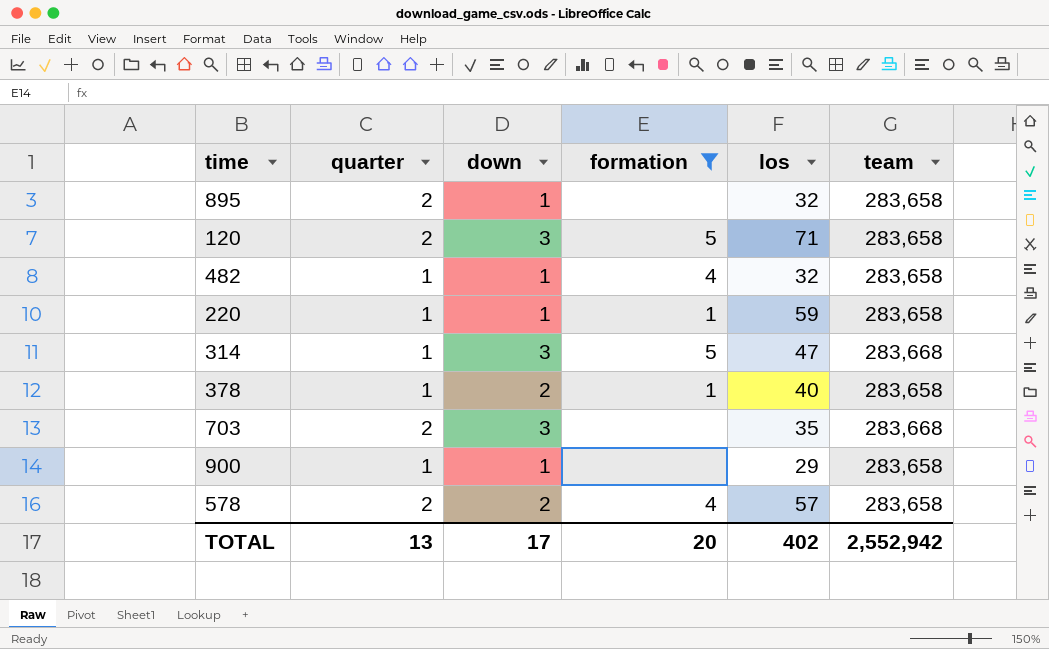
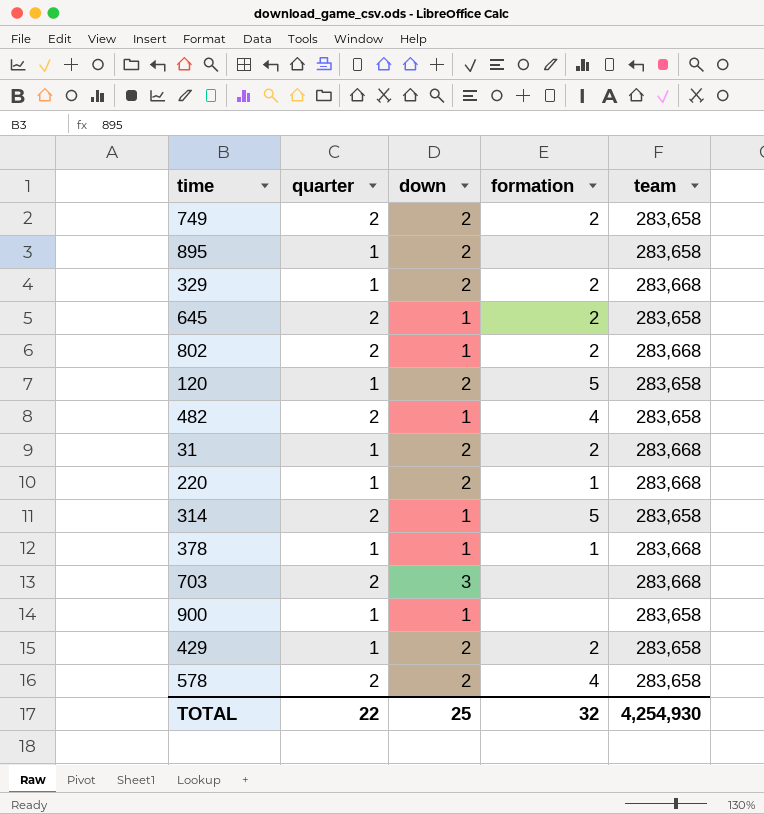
filter: formation != 2 -> none
column los | position: 5 -> none
895 | quarter: 2 -> 1
895 | down: 1 -> 2
120 | quarter: 2 -> 1
120 | down: 3 -> 2
482 | quarter: 1 -> 2
220 | down: 1 -> 2
220 | team: 283,658 -> 283,668
314 | quarter: 1 -> 2
314 | down: 3 -> 1
314 | team: 283,668 -> 283,658
378 | down: 2 -> 1
378 | team: 283,658 -> 283,668
TOTAL | quarter: 13 -> 22
TOTAL | down: 17 -> 25
TOTAL | formation: 20 -> 32
TOTAL | team: 2,552,942 -> 4,254,930

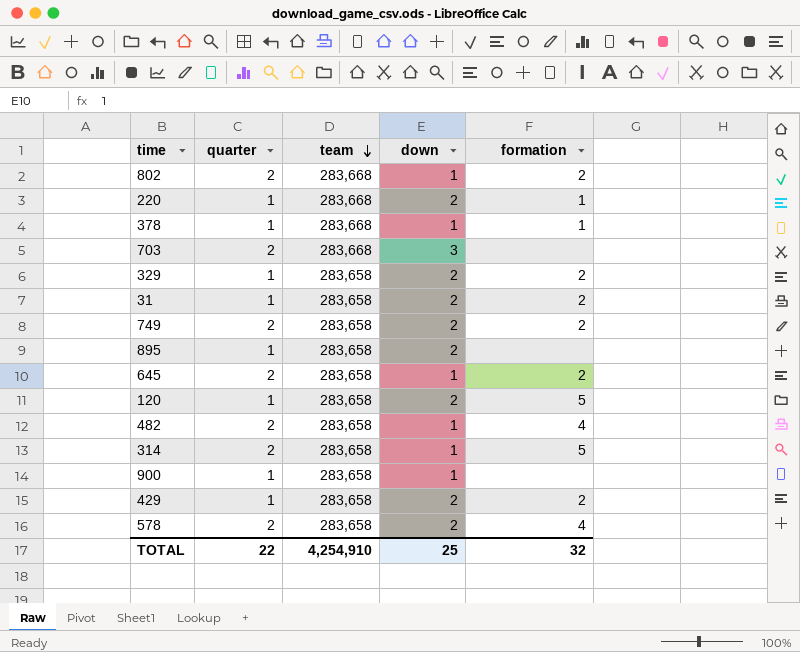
row order: none -> team descending
column team | position: 5 -> 3
329 | team: 283,668 -> 283,658
31 | team: 283,668 -> 283,658
TOTAL | team: 4,254,930 -> 4,254,910

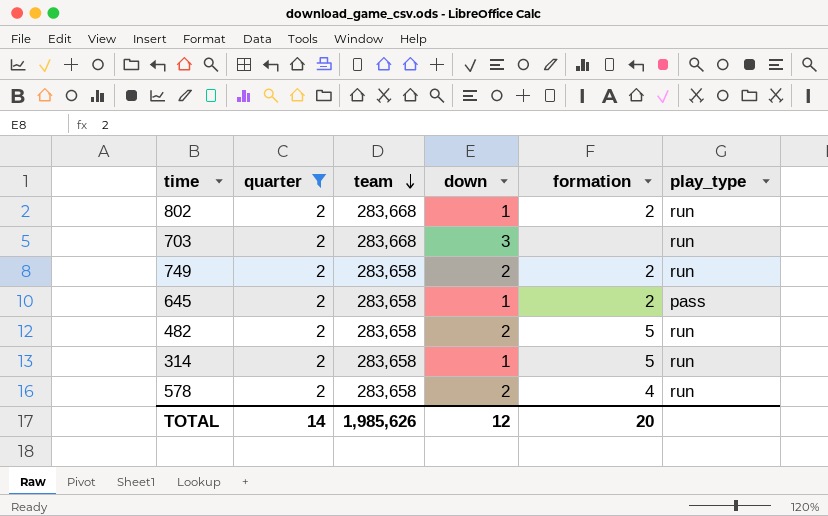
filter: none -> quarter = 2
column play_type | position: none -> 6
482 | down: 1 -> 2
482 | formation: 4 -> 5
TOTAL | quarter: 22 -> 14
TOTAL | team: 4,254,910 -> 1,985,626
TOTAL | down: 25 -> 12
TOTAL | formation: 32 -> 20

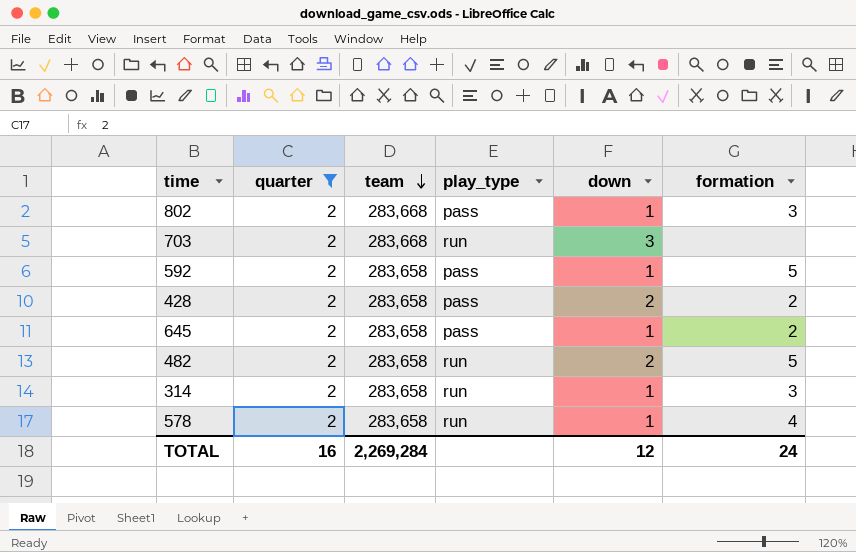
column play_type | position: 6 -> 4
row 749: 2 | 283,658 | 2 | 2 | run -> none
802 | play_type: run -> pass
802 | formation: 2 -> 3
row 592: none -> 2 | 283,658 | pass | 1 | 5
row 428: none -> 2 | 283,658 | pass | 2 | 2
314 | formation: 5 -> 3
578 | down: 2 -> 1
TOTAL | quarter: 14 -> 16
TOTAL | team: 1,985,626 -> 2,269,284
TOTAL | formation: 20 -> 24

